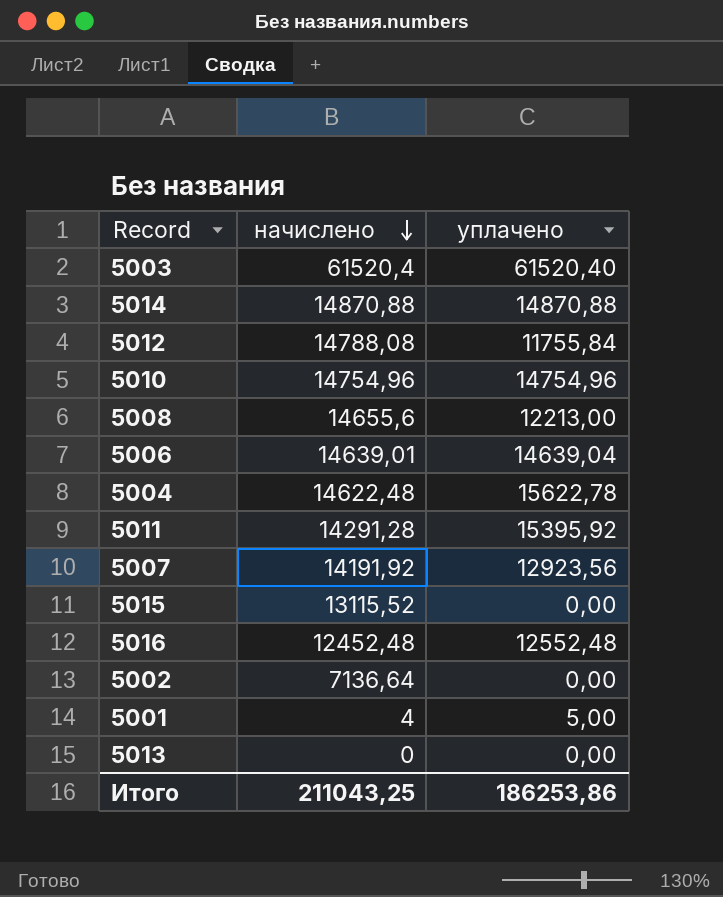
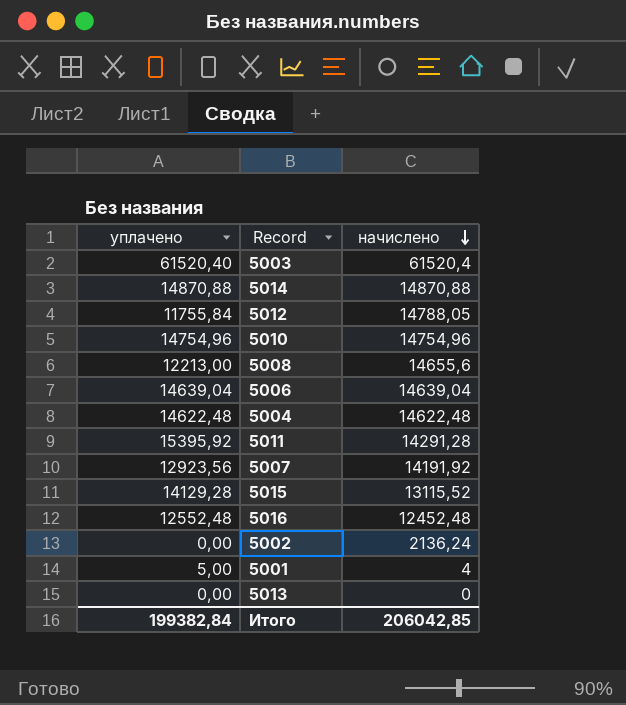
column уплачено | position: 3 -> 1
5012 | начислено: 14788,08 -> 14788,05
5006 | начислено: 14639,01 -> 14639,04
5004 | уплачено: 15622,78 -> 14622,48
5015 | уплачено: 0,00 -> 14129,28
5002 | начислено: 7136,64 -> 2136,24
Итого | уплачено: 186253,86 -> 199382,84
Итого | начислено: 211043,25 -> 206042,85

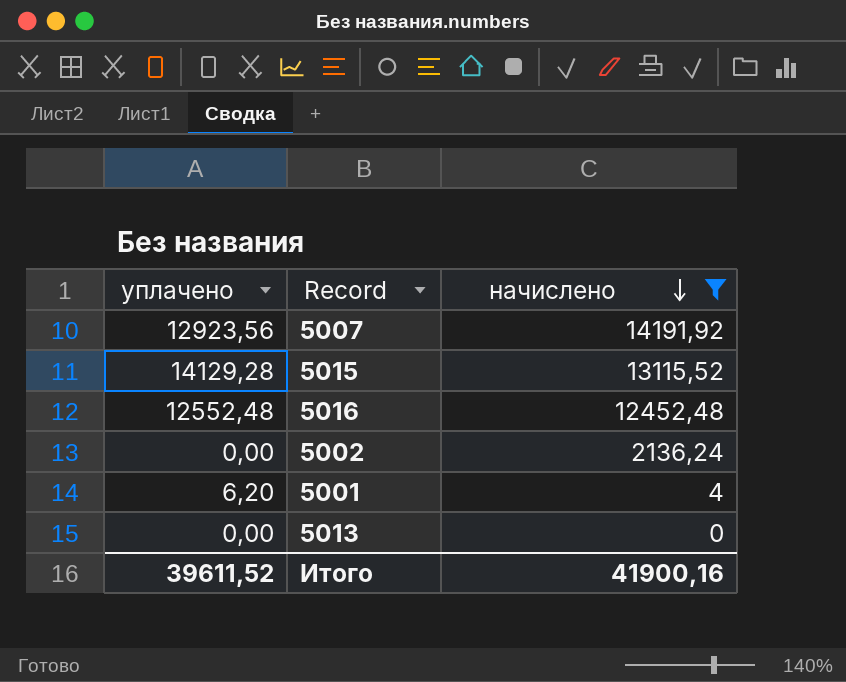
filter: none -> начислено <= 14191,92
5001 | уплачено: 5,00 -> 6,20
Итого | уплачено: 199382,84 -> 39611,52
Итого | начислено: 206042,85 -> 41900,16

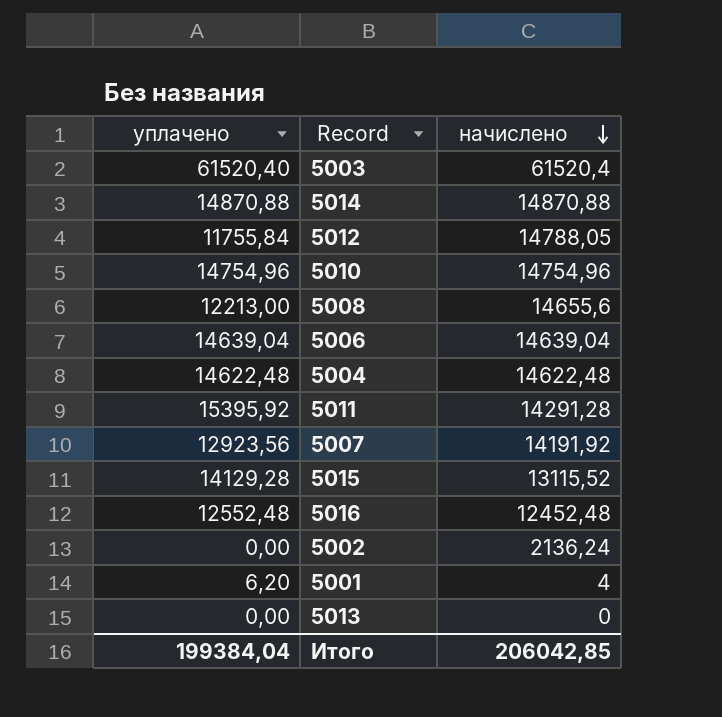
filter: начислено <= 14191,92 -> none
Итого | уплачено: 39611,52 -> 199384,04
Итого | начислено: 41900,16 -> 206042,85

